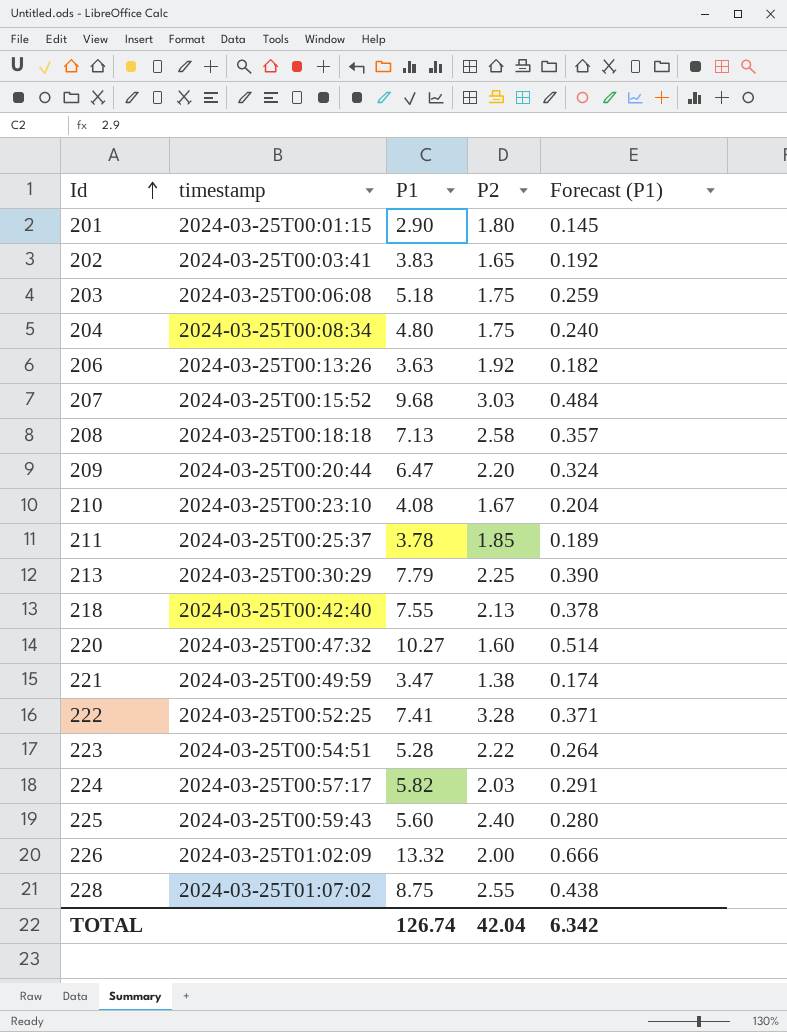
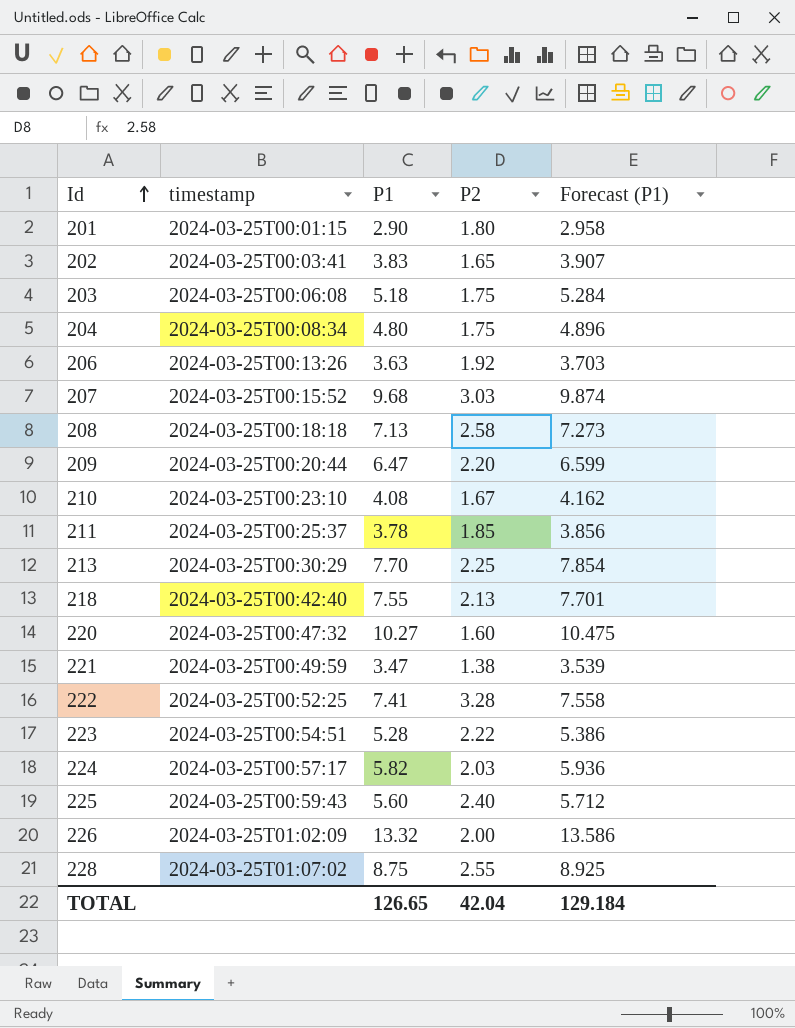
column Forecast (P1) | formula: [P1] * 0.05 -> [P1] * 1.02
213 | P1: 7.79 -> 7.70
TOTAL | P1: 126.74 -> 126.65
TOTAL | Forecast (P1): 6.342 -> 129.184

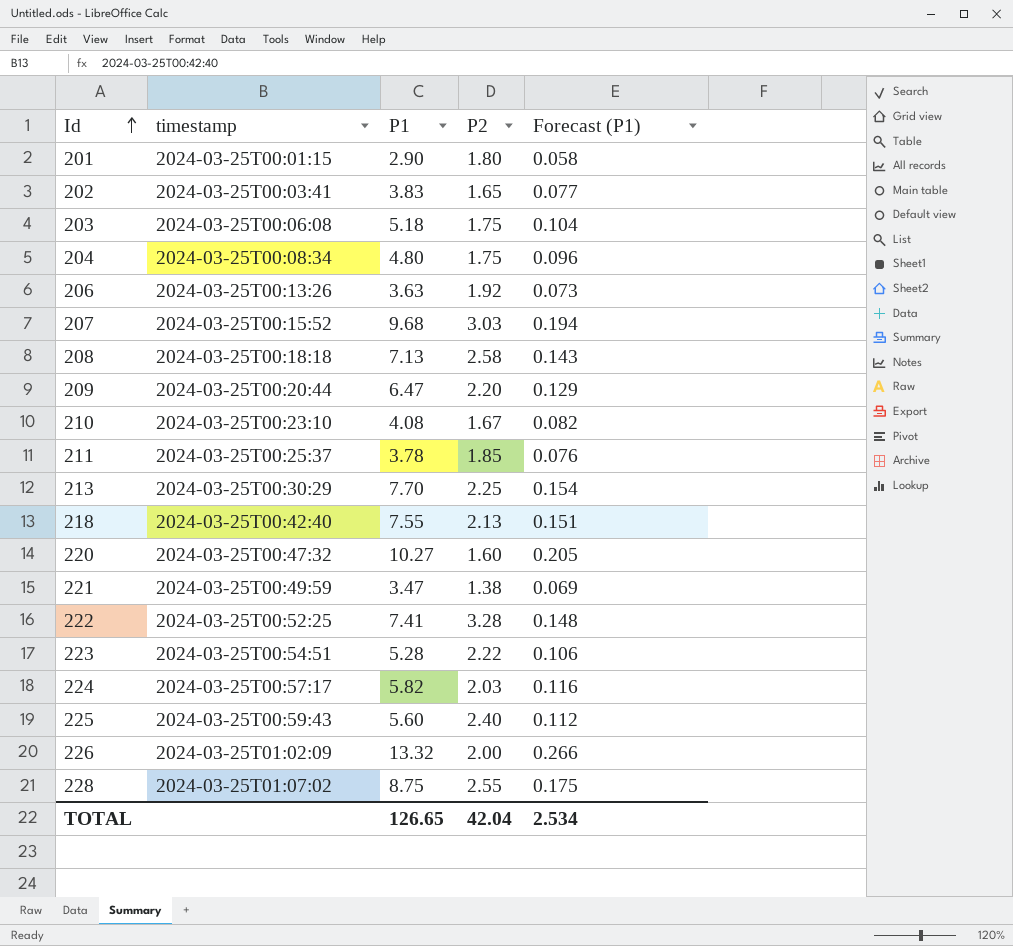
column Forecast (P1) | formula: [P1] * 1.02 -> [P1] * 0.02
TOTAL | Forecast (P1): 129.184 -> 2.534

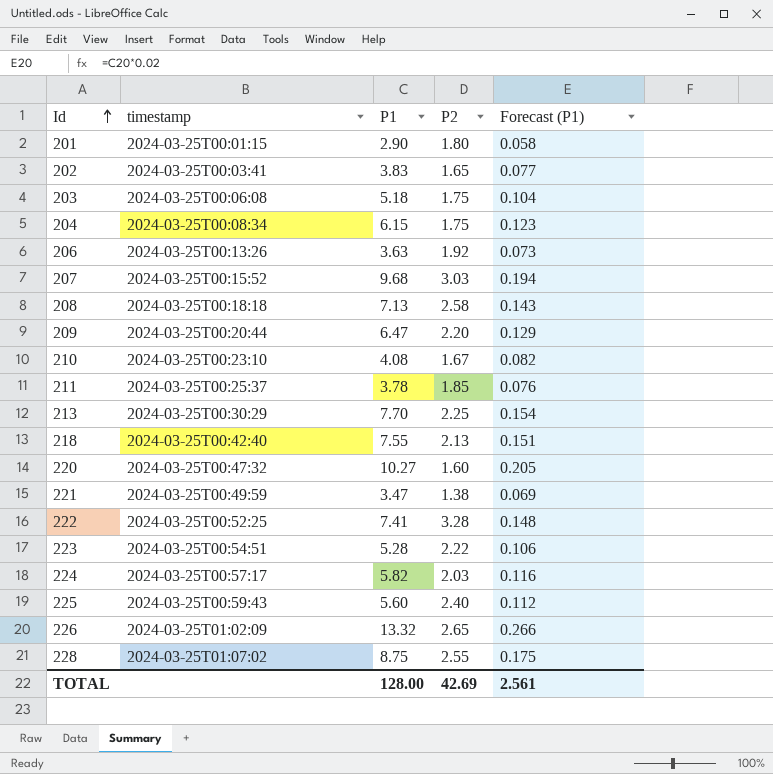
204 | P1: 4.80 -> 6.15
204 | Forecast (P1): 0.096 -> 0.123
226 | P2: 2.00 -> 2.65
TOTAL | P1: 126.65 -> 128.00
TOTAL | P2: 42.04 -> 42.69
TOTAL | Forecast (P1): 2.534 -> 2.561

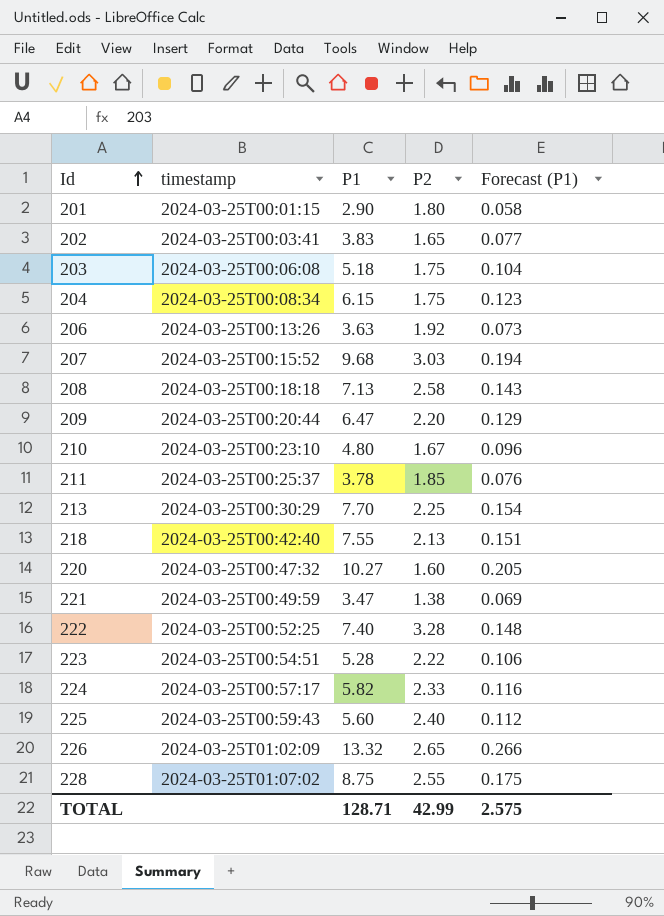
210 | P1: 4.08 -> 4.80
210 | Forecast (P1): 0.082 -> 0.096
222 | P1: 7.41 -> 7.40
224 | P2: 2.03 -> 2.33
TOTAL | P1: 128.00 -> 128.71
TOTAL | P2: 42.69 -> 42.99
TOTAL | Forecast (P1): 2.561 -> 2.575

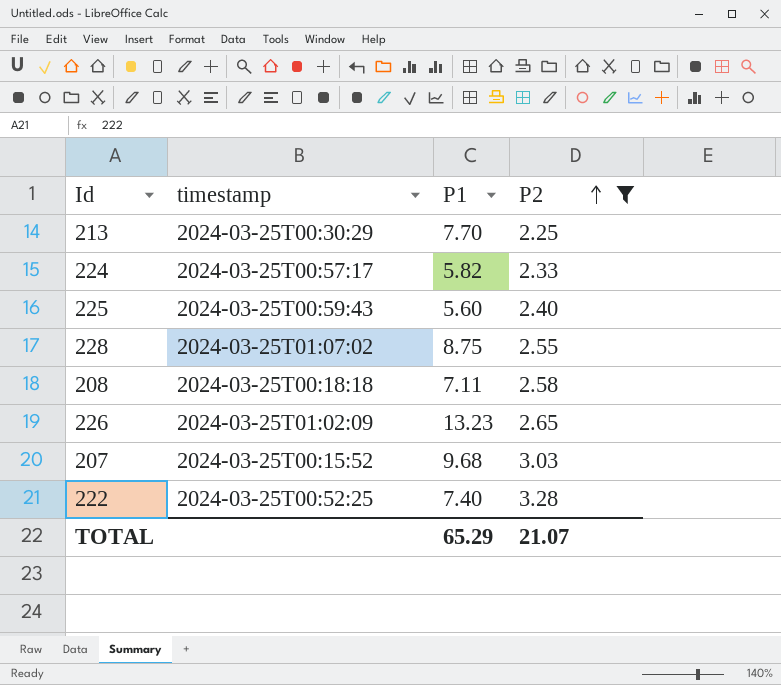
filter: none -> P2 >= 2.25
row order: Id ascending -> P2 ascending
column Forecast (P1) | formula: [P1] * 0.02 -> none
208 | P1: 7.13 -> 7.11
226 | P1: 13.32 -> 13.23
TOTAL | P1: 128.71 -> 65.29
TOTAL | P2: 42.99 -> 21.07

